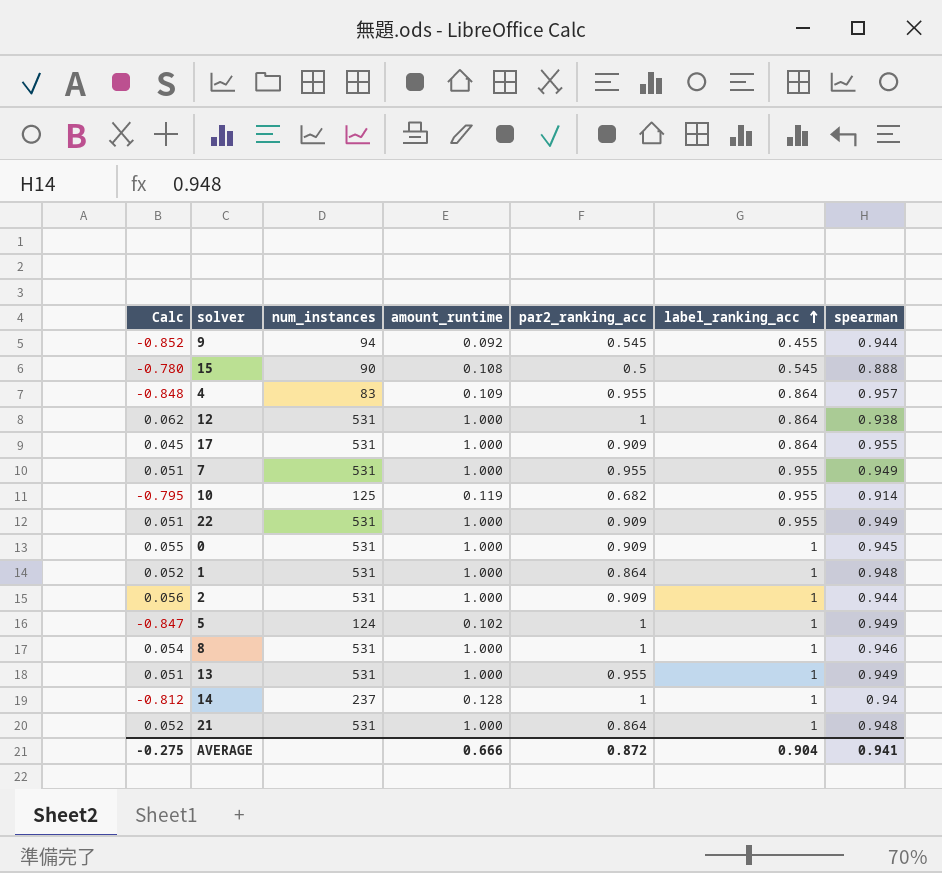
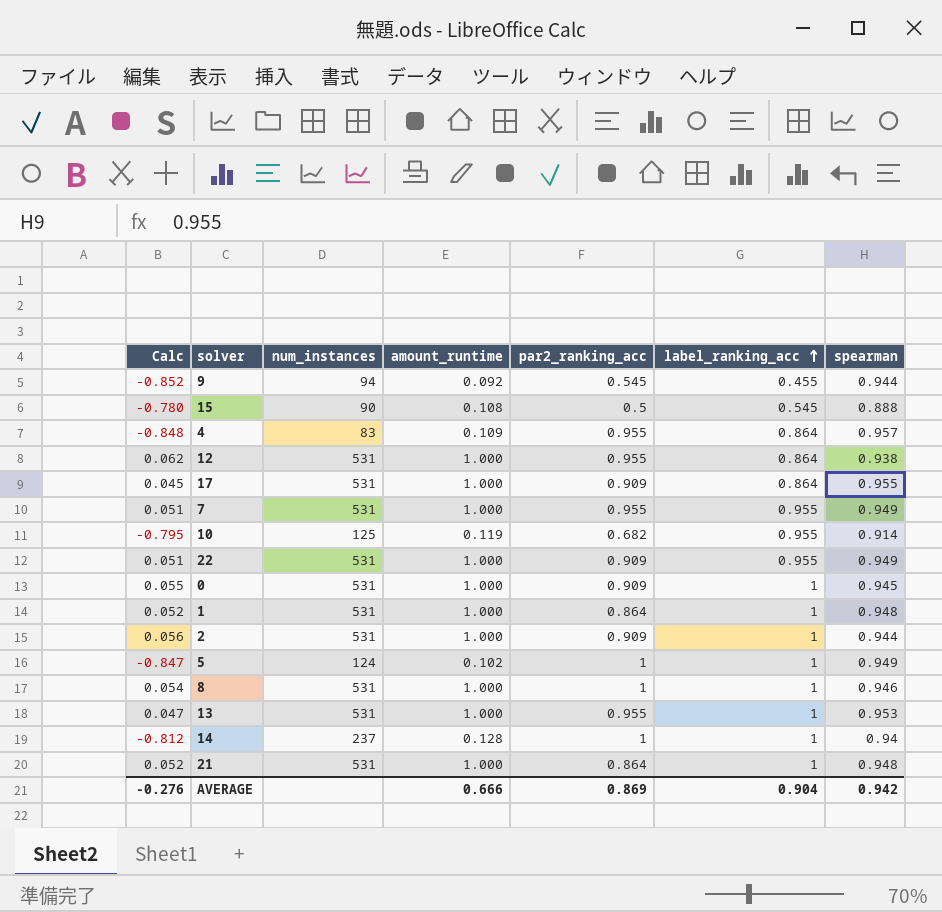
12 | par2_ranking_acc: 1 -> 0.955
13 | Calc: 0.051 -> 0.047
13 | spearman: 0.949 -> 0.953
AVERAGE | Calc: -0.275 -> -0.276
AVERAGE | par2_ranking_acc: 0.872 -> 0.869
AVERAGE | spearman: 0.941 -> 0.942

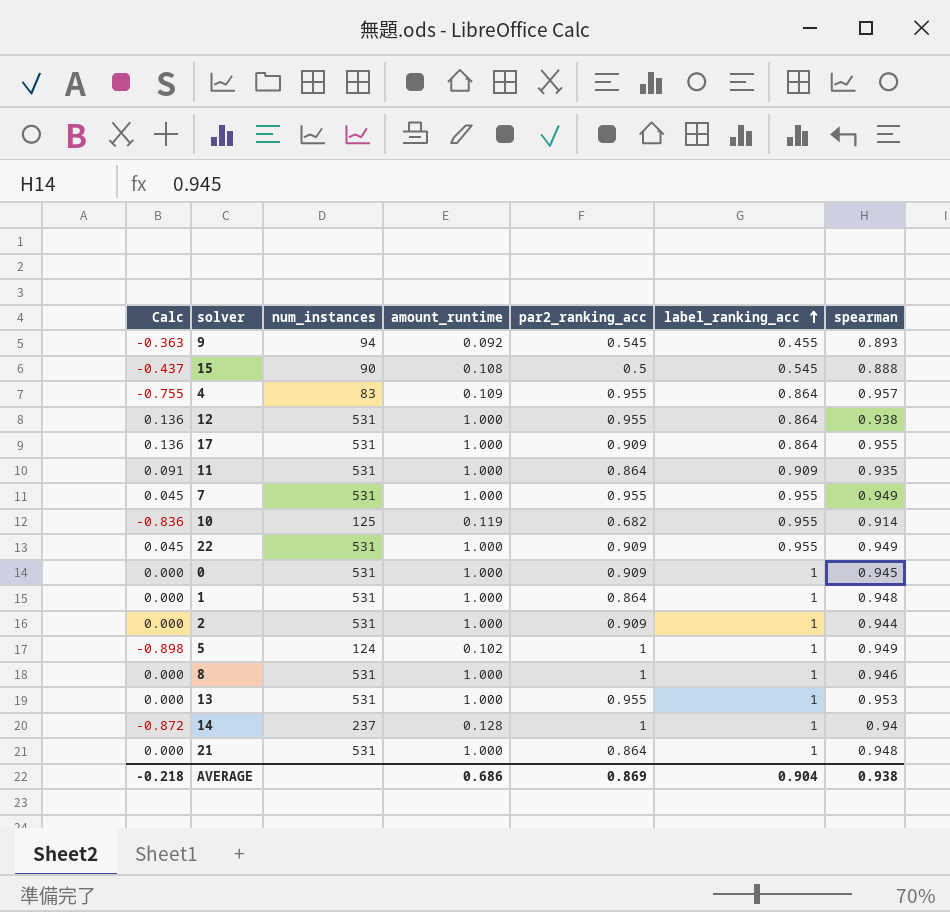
column Calc | formula: [amount_runtime] - [spearman] -> [amount_runtime] - [label_ranking_acc]
9 | spearman: 0.944 -> 0.893
row 11: none -> 0.091 | 531 | 1.000 | 0.864 | 0.909 | 0.935
AVERAGE | Calc: -0.276 -> -0.218
AVERAGE | amount_runtime: 0.666 -> 0.686
AVERAGE | spearman: 0.942 -> 0.938

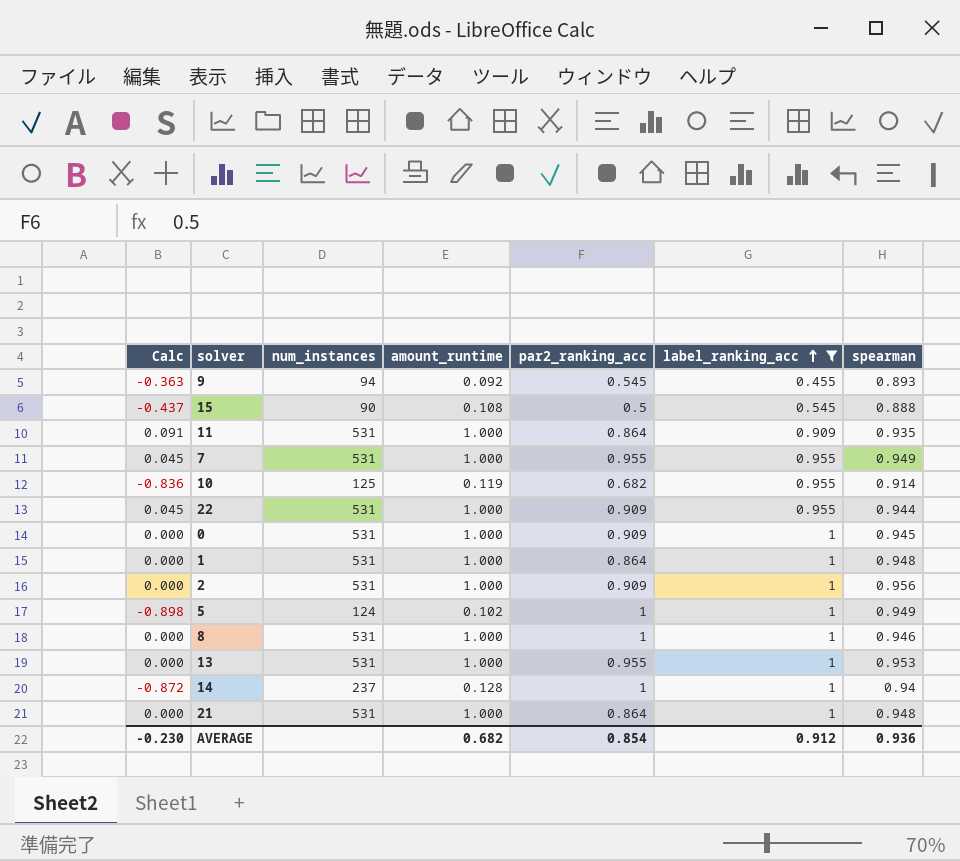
filter: none -> label_ranking_acc != 0.864
22 | spearman: 0.949 -> 0.944
2 | spearman: 0.944 -> 0.956
AVERAGE | Calc: -0.218 -> -0.230
AVERAGE | amount_runtime: 0.686 -> 0.682
AVERAGE | par2_ranking_acc: 0.869 -> 0.854
AVERAGE | label_ranking_acc: 0.904 -> 0.912
AVERAGE | spearman: 0.938 -> 0.936

